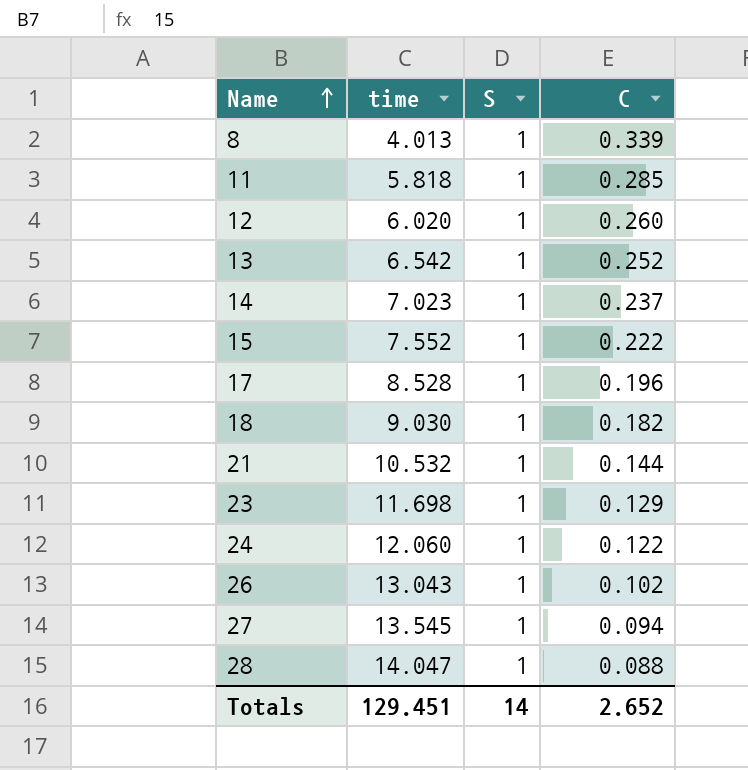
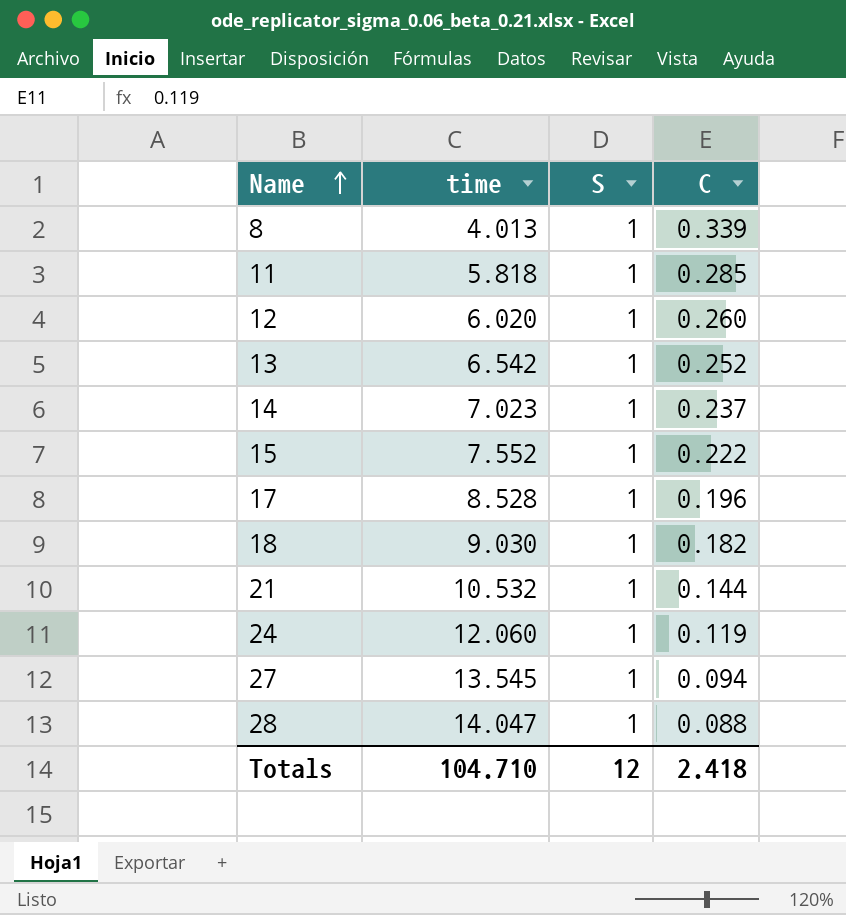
row 23: 11.698 | 1 | 0.129 -> none
row 26: 13.043 | 1 | 0.102 -> none
24 | C: 0.122 -> 0.119
Totals | time: 129.451 -> 104.710
Totals | S: 14 -> 12
Totals | C: 2.652 -> 2.418

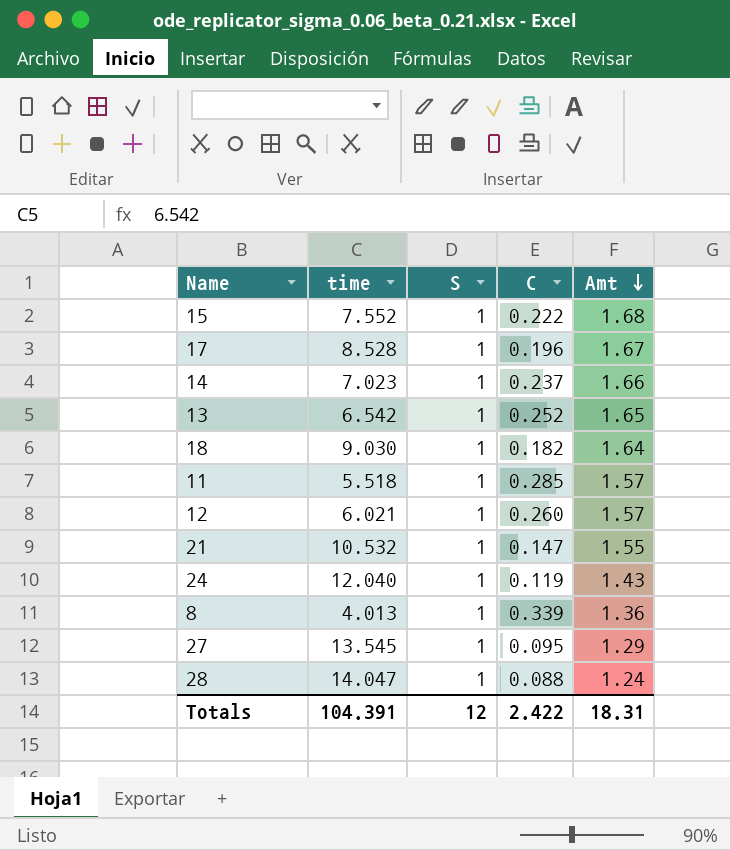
row order: Name ascending -> Amt descending
column Amt | formula: none -> [time] * [C]
11 | time: 5.818 -> 5.518
12 | time: 6.020 -> 6.021
21 | C: 0.144 -> 0.147
24 | time: 12.060 -> 12.040
27 | C: 0.094 -> 0.095
Totals | time: 104.710 -> 104.391
Totals | C: 2.418 -> 2.422

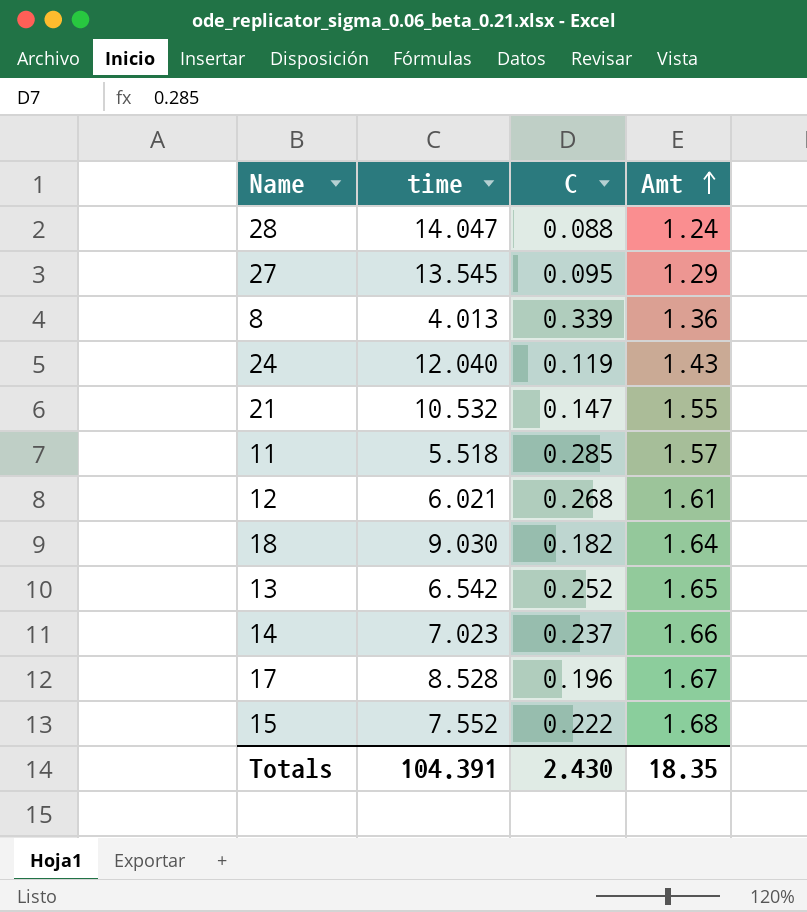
row order: Amt descending -> Amt ascending
column S | position: 3 -> none
12 | C: 0.260 -> 0.268
12 | Amt: 1.57 -> 1.61
Totals | C: 2.422 -> 2.430
Totals | Amt: 18.31 -> 18.35

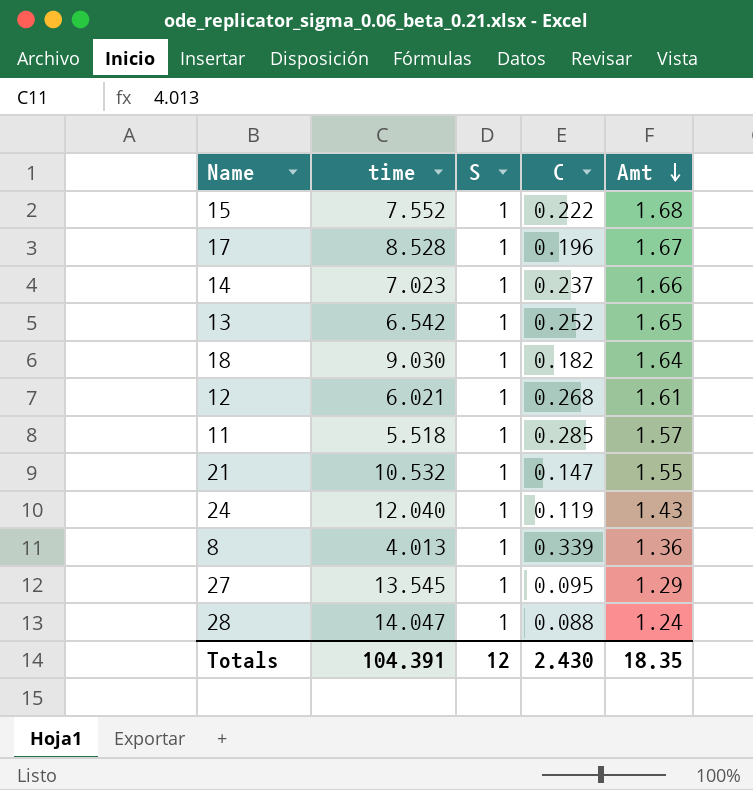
row order: Amt ascending -> Amt descending
column S | position: none -> 3

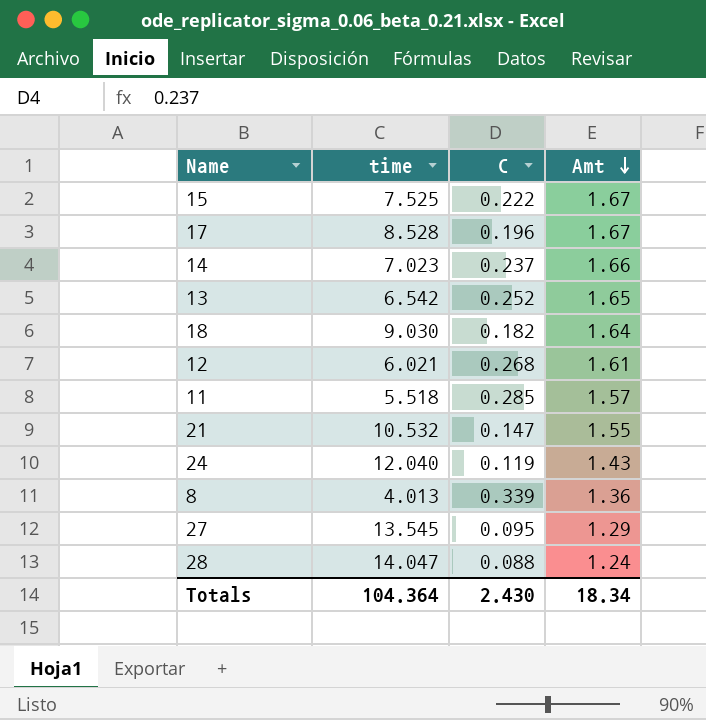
column S | position: 3 -> none
15 | time: 7.552 -> 7.525
15 | Amt: 1.68 -> 1.67
Totals | time: 104.391 -> 104.364
Totals | Amt: 18.35 -> 18.34

